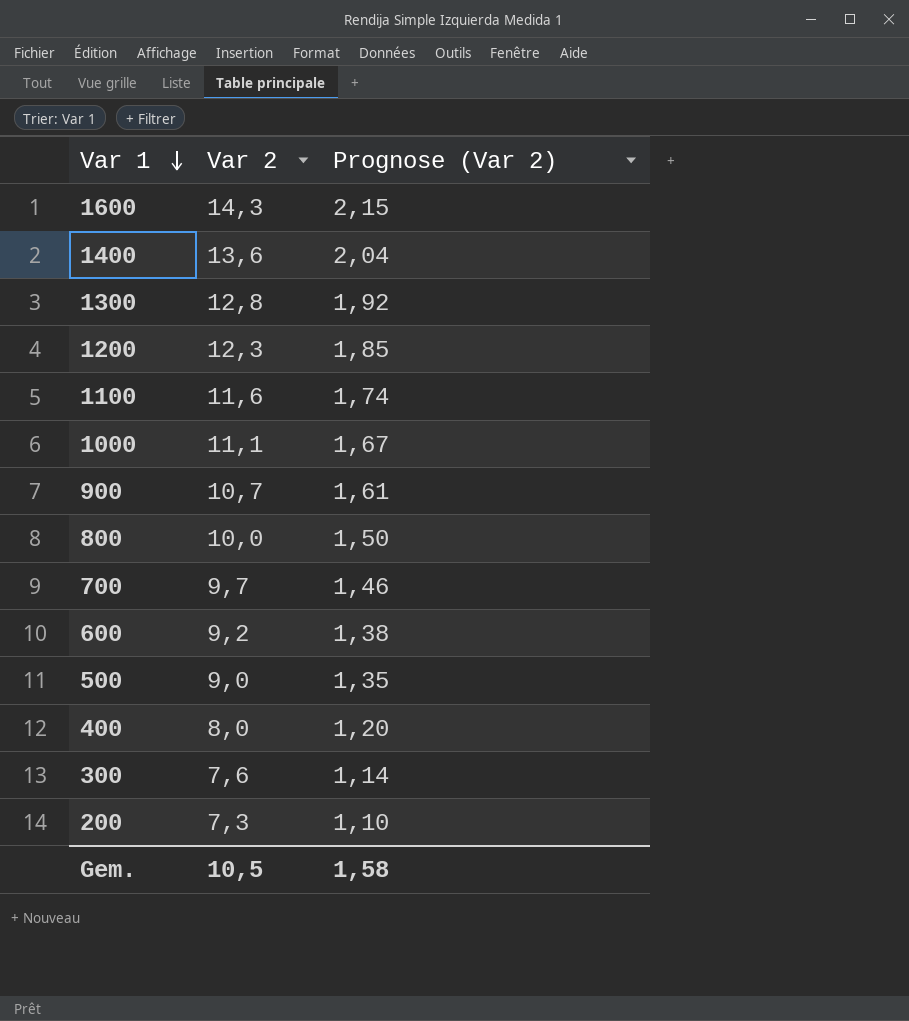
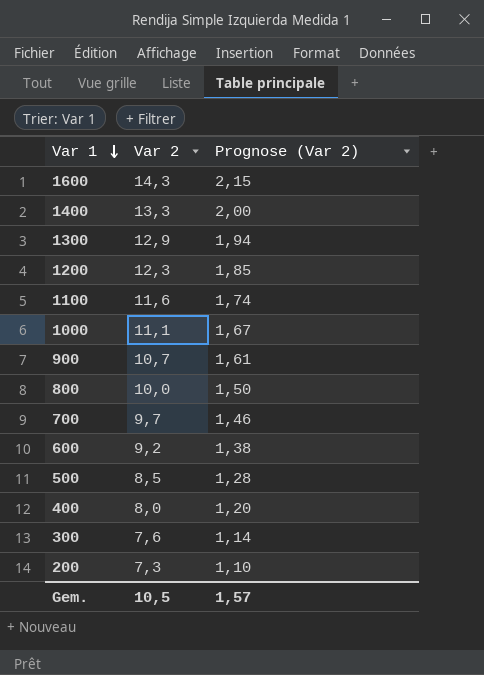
1400 | Var 2: 13,6 -> 13,3
1400 | Prognose (Var 2): 2,04 -> 2,00
1300 | Var 2: 12,8 -> 12,9
1300 | Prognose (Var 2): 1,92 -> 1,94
500 | Var 2: 9,0 -> 8,5
500 | Prognose (Var 2): 1,35 -> 1,28
Gem. | Prognose (Var 2): 1,58 -> 1,57

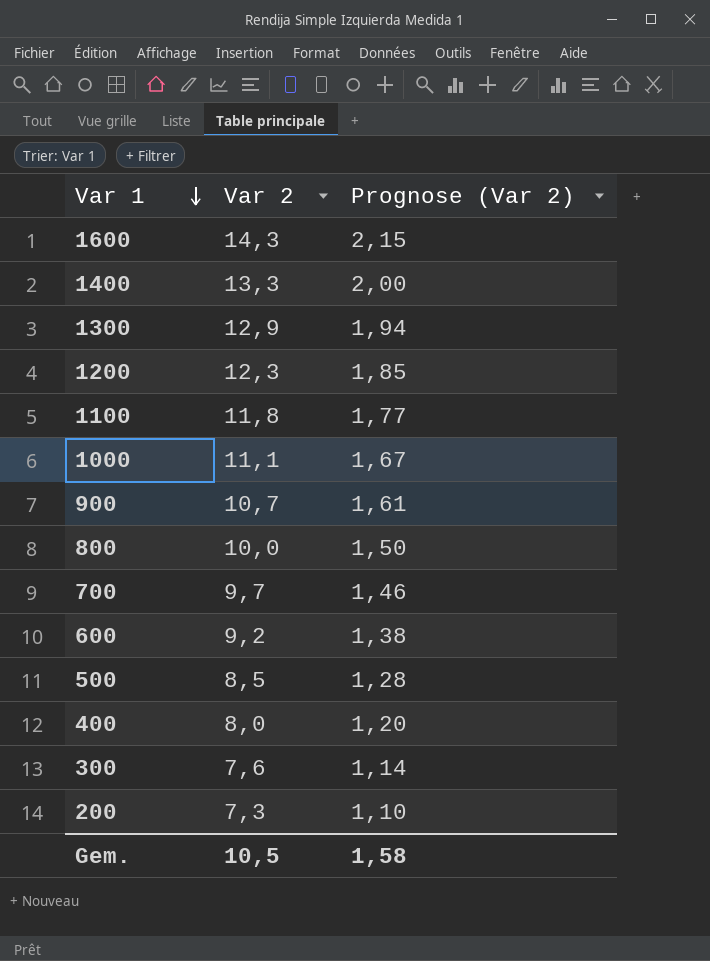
1100 | Var 2: 11,6 -> 11,8
1100 | Prognose (Var 2): 1,74 -> 1,77
Gem. | Prognose (Var 2): 1,57 -> 1,58

